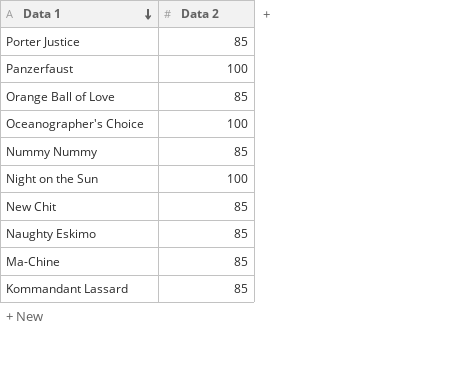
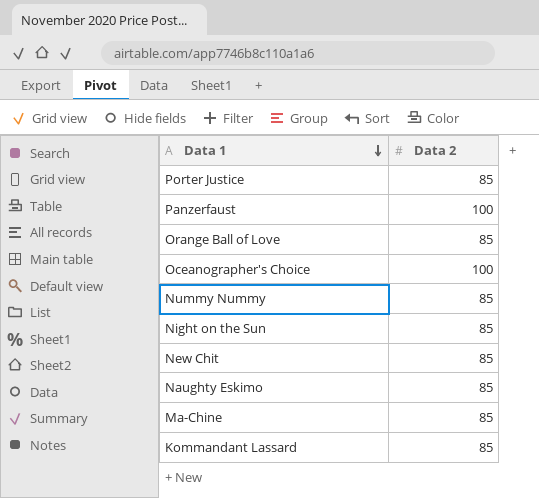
Night on the Sun | Data 2: 100 -> 85

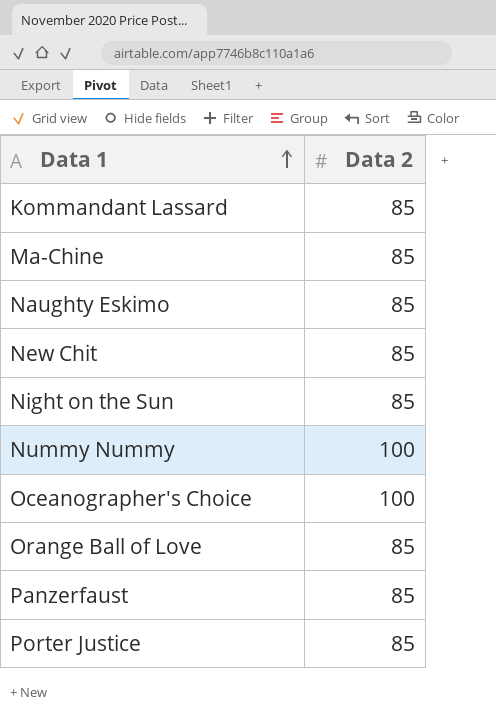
row order: Data 1 descending -> Data 1 ascending
Nummy Nummy | Data 2: 85 -> 100
Panzerfaust | Data 2: 100 -> 85

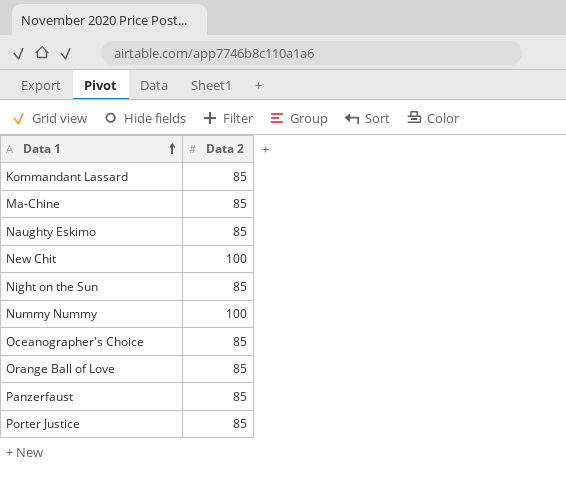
New Chit | Data 2: 85 -> 100
Oceanographer's Choice | Data 2: 100 -> 85

